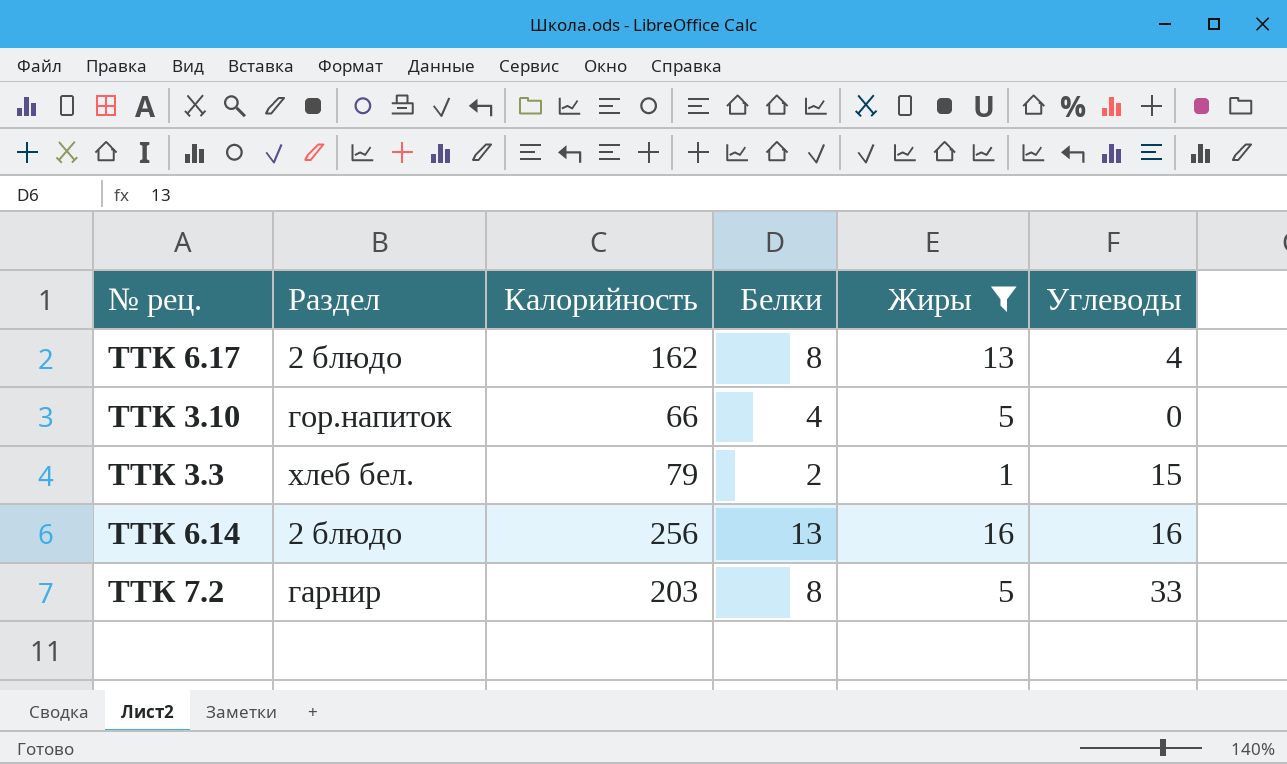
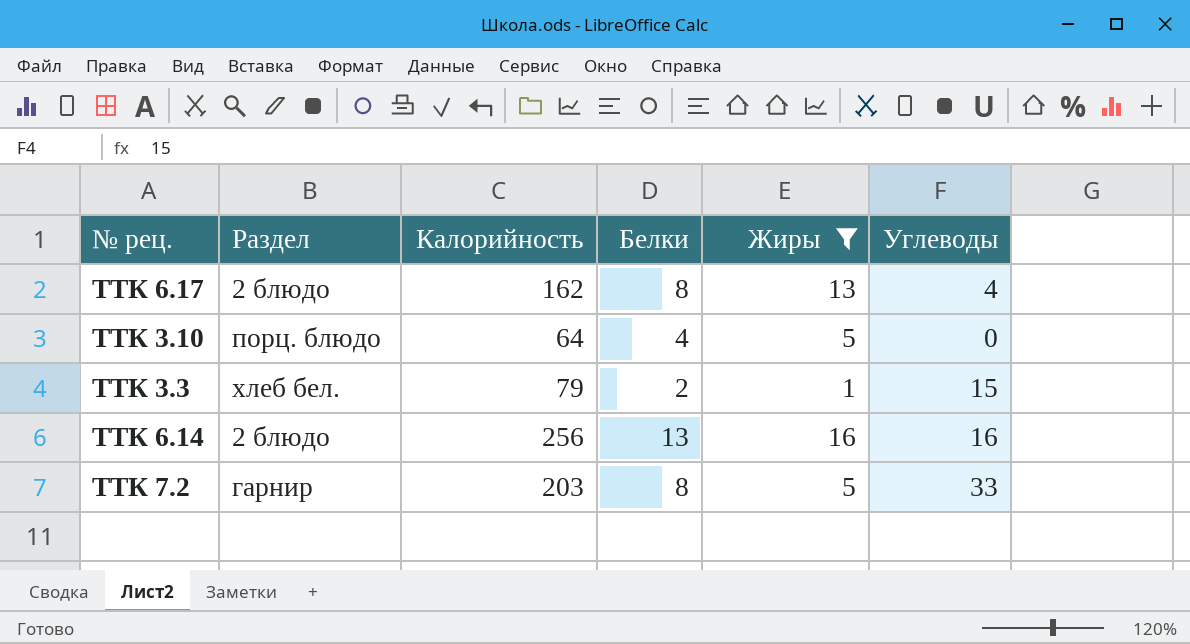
ТТК 3.10 | Раздел: гор.напиток -> порц. блюдо
ТТК 3.10 | Калорийность: 66 -> 64

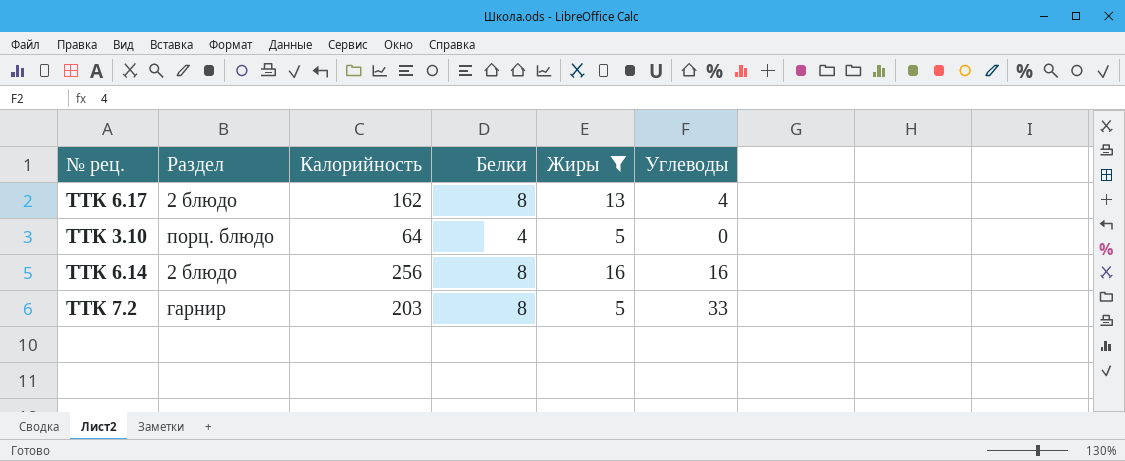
row ТТК 3.3: хлеб бел. | 79 | 2 | 1 | 15 -> none
ТТК 6.14 | Белки: 13 -> 8

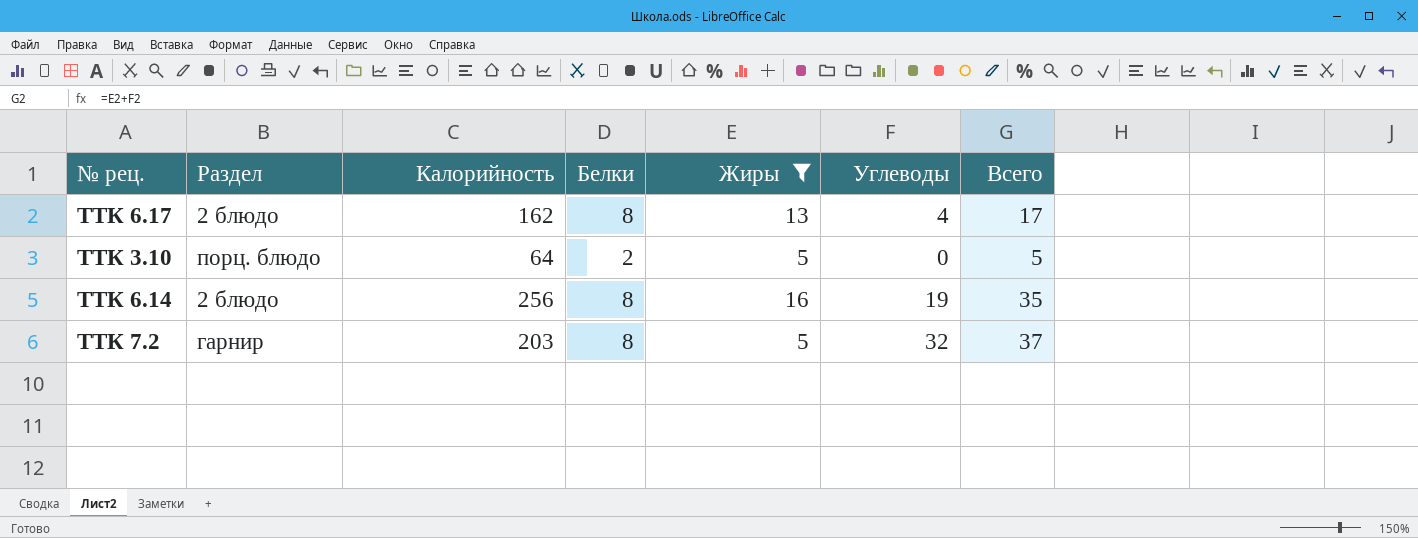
column Всего | formula: none -> [Жиры] + [Углеводы]
ТТК 3.10 | Белки: 4 -> 2
ТТК 6.14 | Углеводы: 16 -> 19
ТТК 7.2 | Углеводы: 33 -> 32

